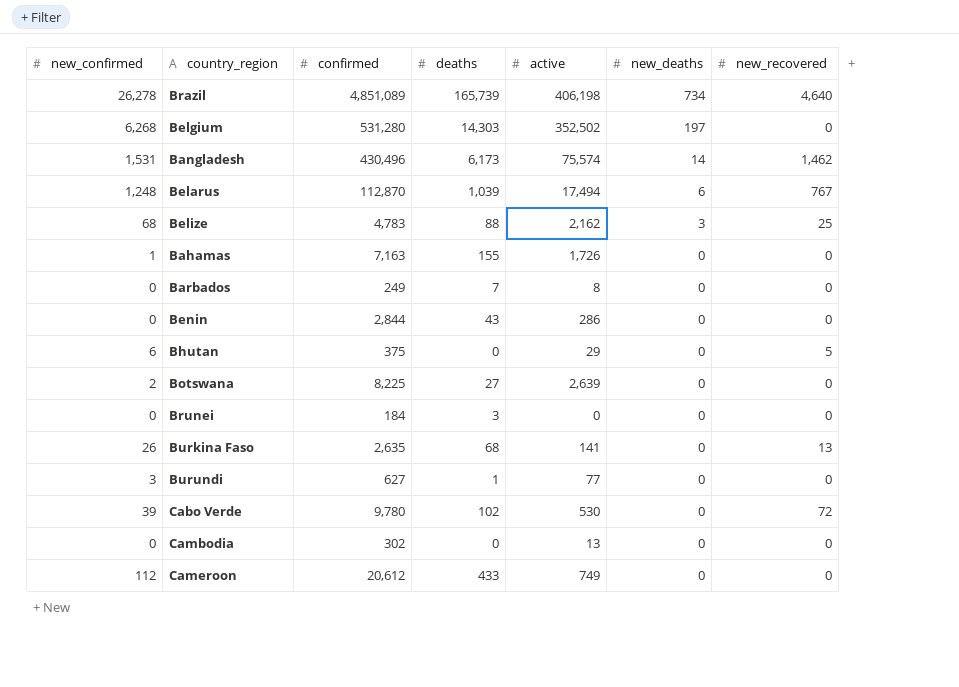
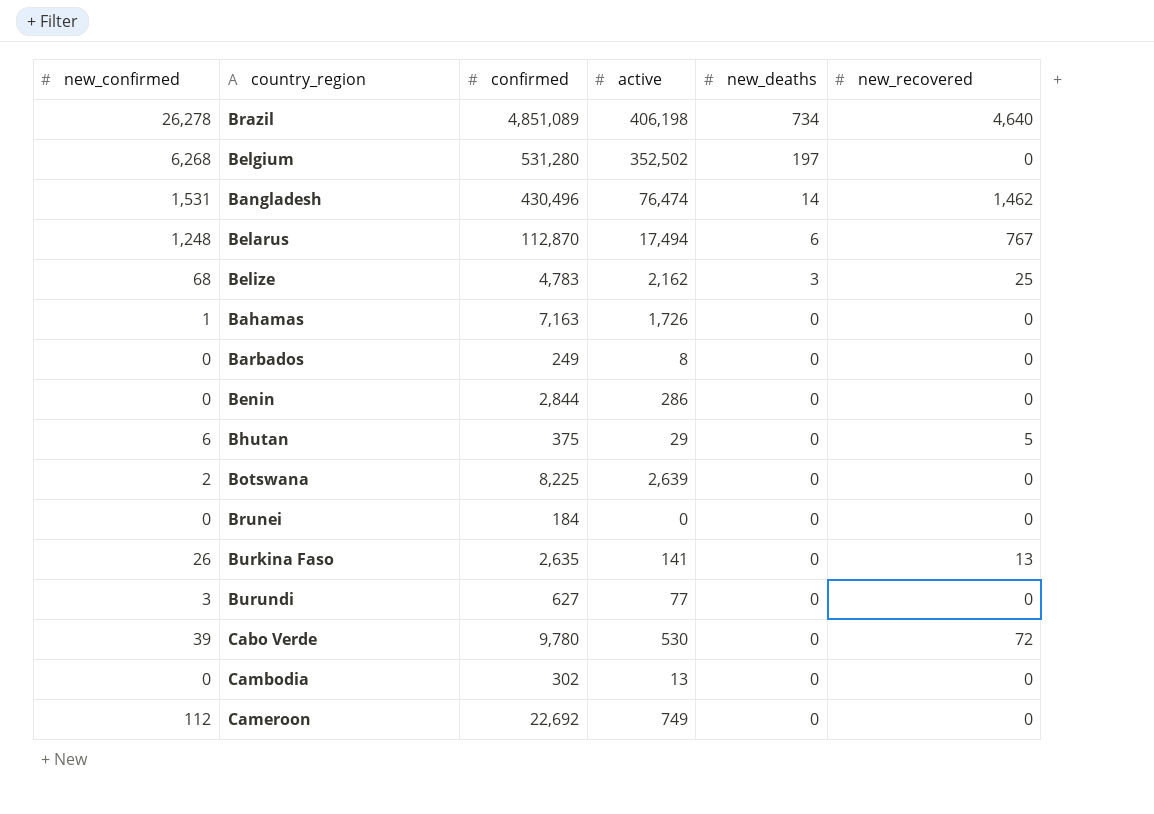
column deaths | position: 4 -> none
Bangladesh | active: 75,574 -> 76,474
Cameroon | confirmed: 20,612 -> 22,692

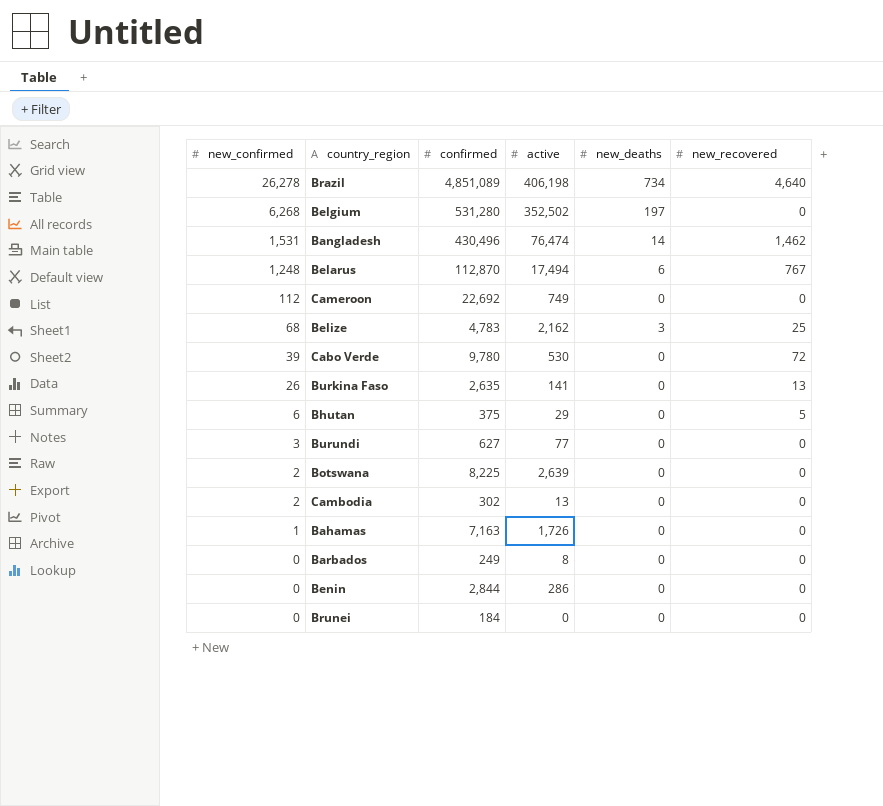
row order: new_deaths descending -> new_confirmed descending
Cambodia | new_confirmed: 0 -> 2

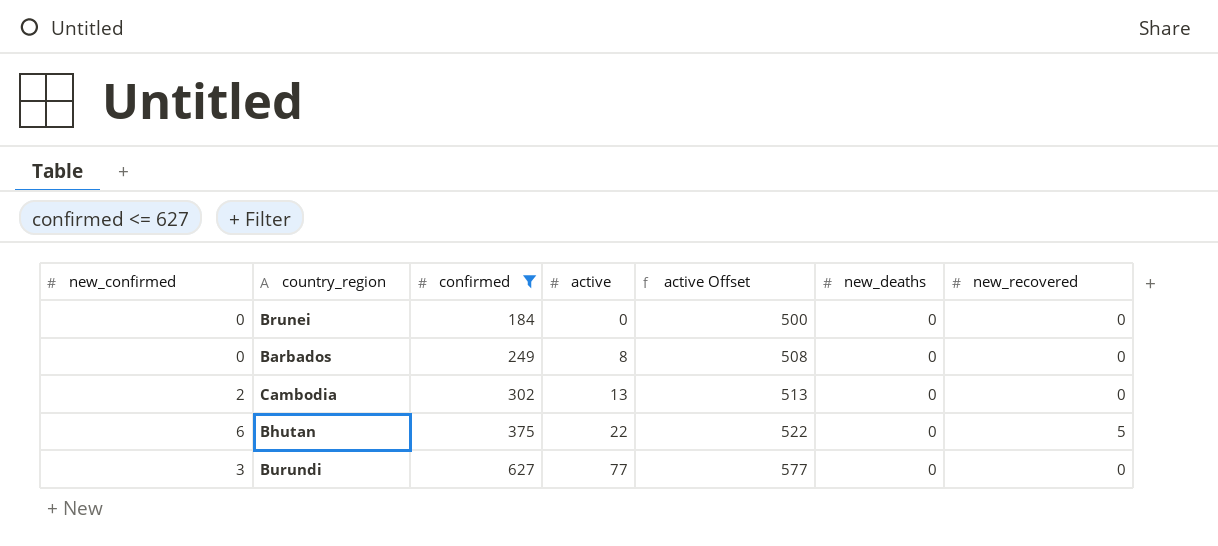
filter: none -> confirmed <= 627
row order: new_confirmed descending -> confirmed ascending
column active Offset | formula: none -> [active] + 500
Bhutan | active: 29 -> 22

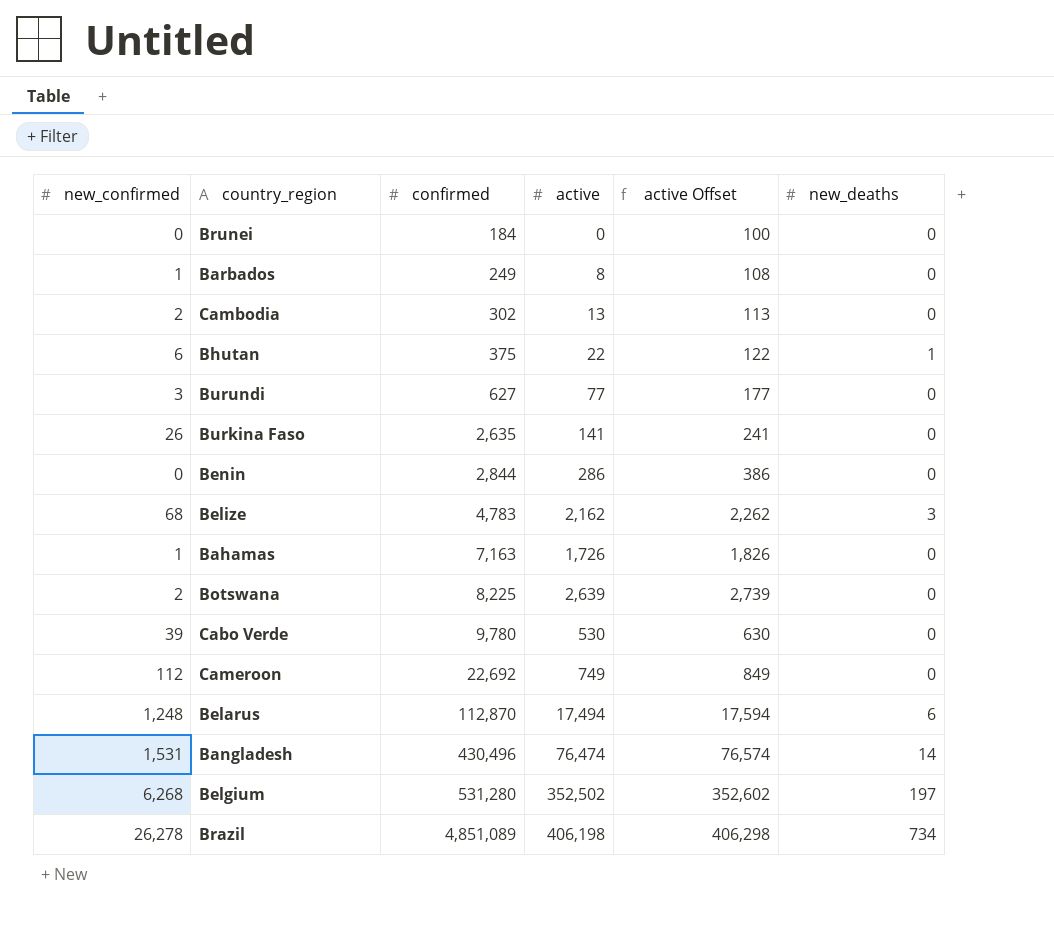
filter: confirmed <= 627 -> none
column new_recovered | position: 7 -> none
column active Offset | formula: [active] + 500 -> [active] + 100
Barbados | new_confirmed: 0 -> 1
Bhutan | new_deaths: 0 -> 1

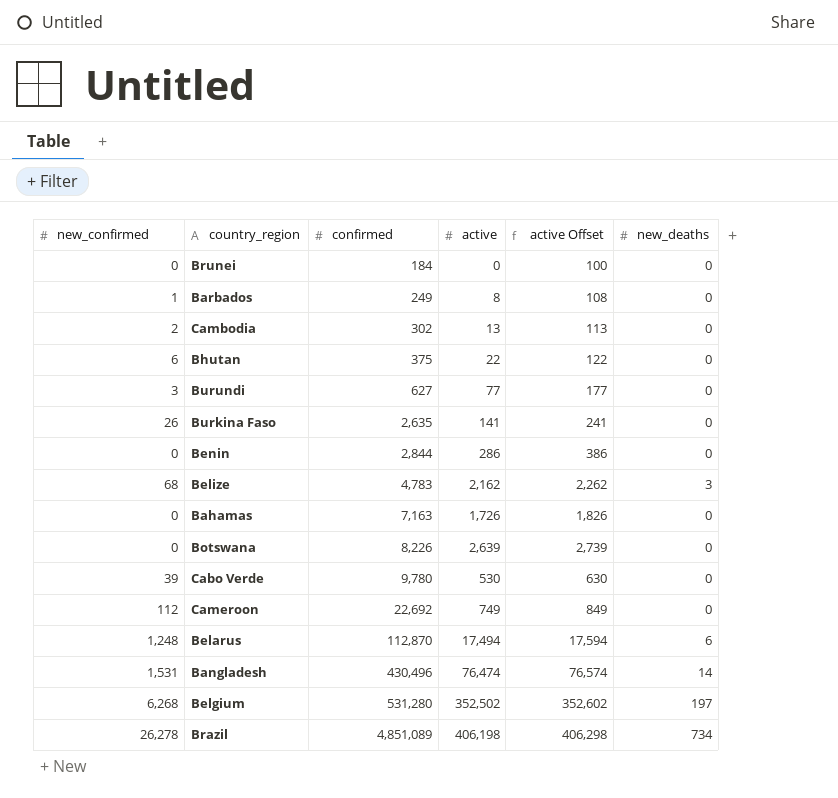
Bhutan | new_deaths: 1 -> 0
Bahamas | new_confirmed: 1 -> 0
Botswana | new_confirmed: 2 -> 0
Botswana | confirmed: 8,225 -> 8,226

